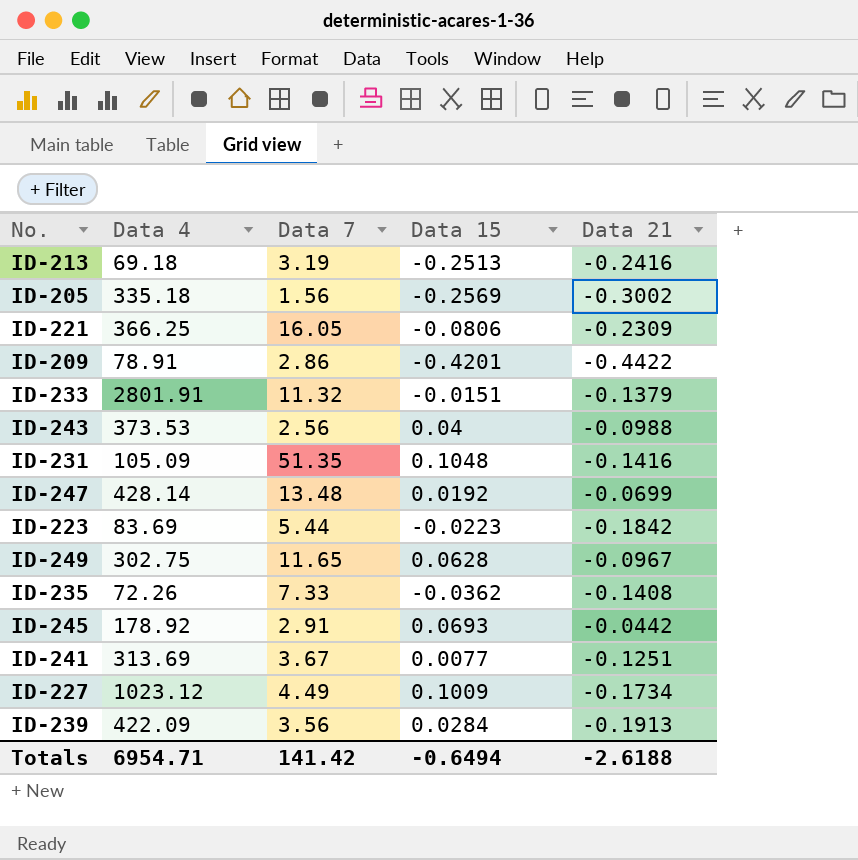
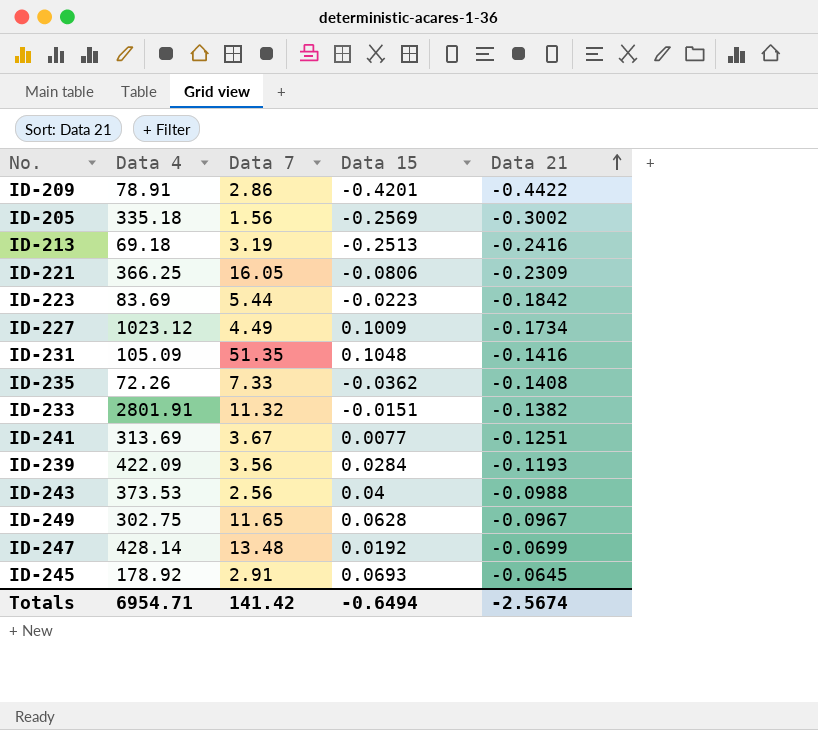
row order: none -> Data 21 ascending
ID-233 | Data 21: -0.1379 -> -0.1382
ID-239 | Data 21: -0.1913 -> -0.1193
ID-245 | Data 21: -0.0442 -> -0.0645
Totals | Data 21: -2.6188 -> -2.5674

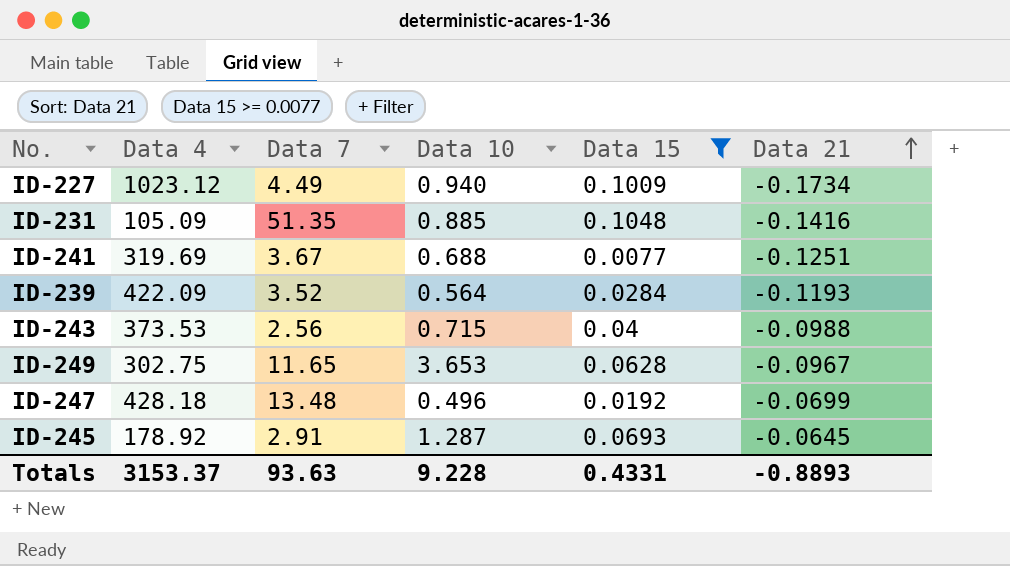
filter: none -> Data 15 >= 0.0077
column Data 10 | position: none -> 4
ID-241 | Data 4: 313.69 -> 319.69
ID-239 | Data 7: 3.56 -> 3.52
ID-247 | Data 4: 428.14 -> 428.18
Totals | Data 4: 6954.71 -> 3153.37
Totals | Data 7: 141.42 -> 93.63
Totals | Data 15: -0.6494 -> 0.4331
Totals | Data 21: -2.5674 -> -0.8893

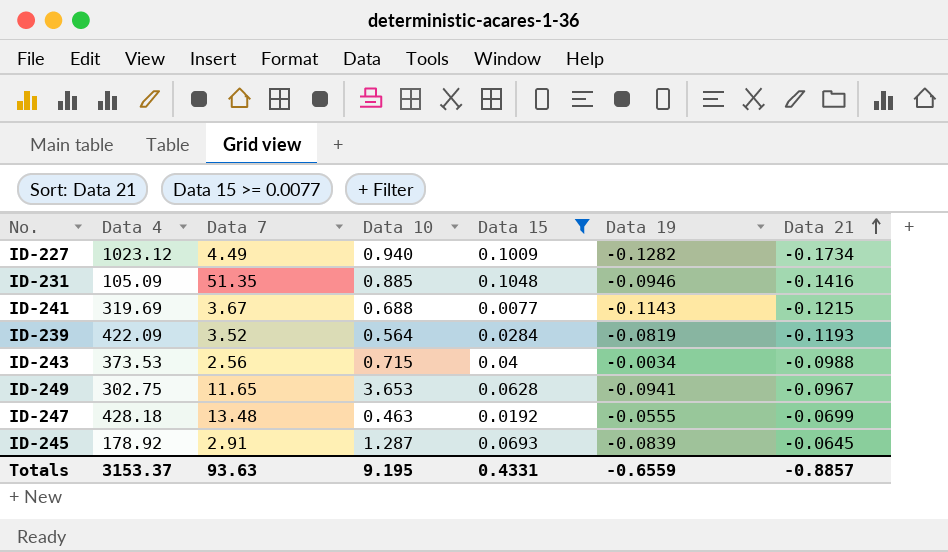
column Data 19 | position: none -> 6
ID-241 | Data 21: -0.1251 -> -0.1215
ID-247 | Data 10: 0.496 -> 0.463
Totals | Data 10: 9.228 -> 9.195
Totals | Data 21: -0.8893 -> -0.8857

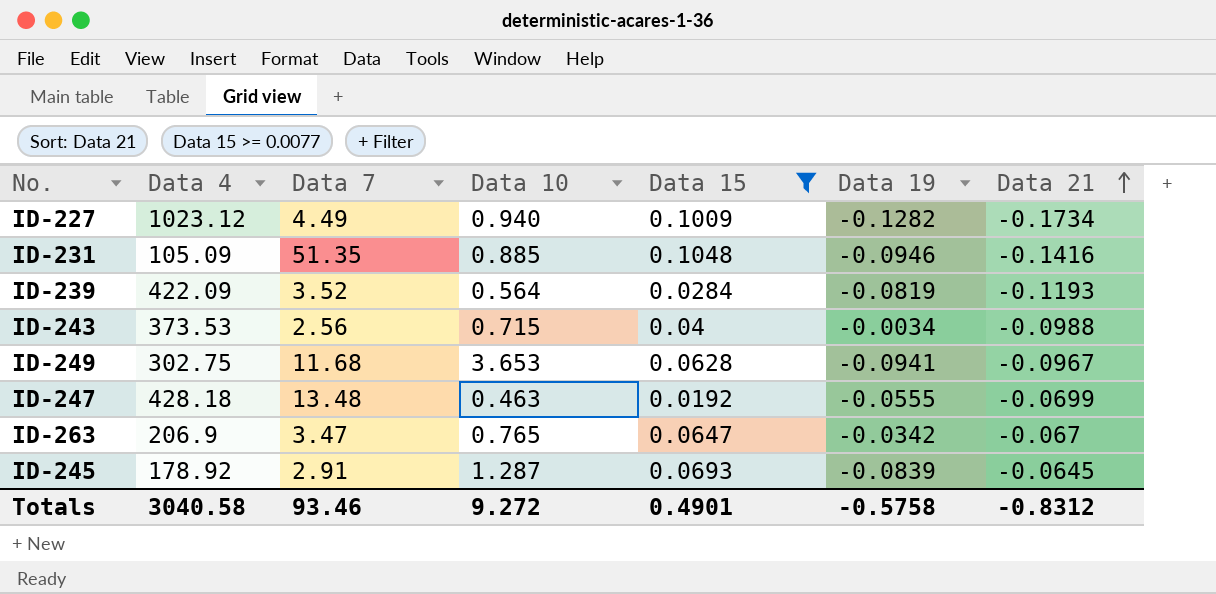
row ID-241: 319.69 | 3.67 | 0.688 | 0.0077 | -0.1143 | -0.1215 -> none
ID-249 | Data 7: 11.65 -> 11.68
row ID-263: none -> 206.9 | 3.47 | 0.765 | 0.0647 | -0.0342 | -0.067
Totals | Data 4: 3153.37 -> 3040.58
Totals | Data 7: 93.63 -> 93.46
Totals | Data 10: 9.195 -> 9.272
Totals | Data 15: 0.4331 -> 0.4901
Totals | Data 19: -0.6559 -> -0.5758
Totals | Data 21: -0.8857 -> -0.8312

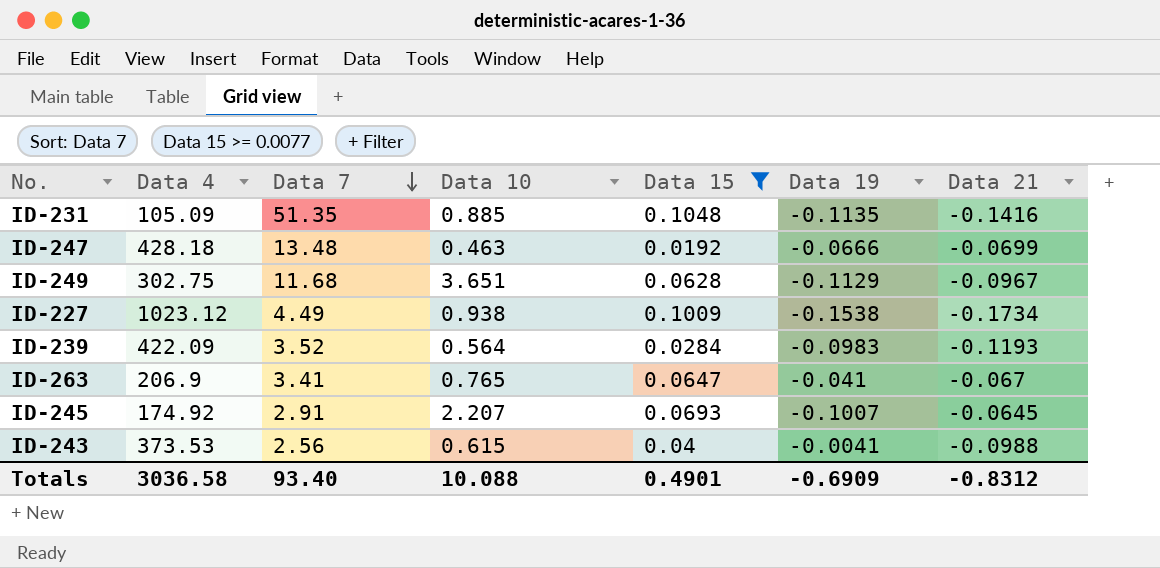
row order: Data 21 ascending -> Data 7 descending
ID-231 | Data 19: -0.0946 -> -0.1135
ID-247 | Data 19: -0.0555 -> -0.0666
ID-249 | Data 10: 3.653 -> 3.651
ID-249 | Data 19: -0.0941 -> -0.1129
ID-227 | Data 10: 0.940 -> 0.938
ID-227 | Data 19: -0.1282 -> -0.1538
ID-239 | Data 19: -0.0819 -> -0.0983
ID-263 | Data 7: 3.47 -> 3.41
ID-263 | Data 19: -0.0342 -> -0.041
ID-245 | Data 4: 178.92 -> 174.92
ID-245 | Data 10: 1.287 -> 2.207
ID-245 | Data 19: -0.0839 -> -0.1007
ID-243 | Data 10: 0.715 -> 0.615
ID-243 | Data 19: -0.0034 -> -0.0041
Totals | Data 4: 3040.58 -> 3036.58
Totals | Data 7: 93.46 -> 93.40
Totals | Data 10: 9.272 -> 10.088
Totals | Data 19: -0.5758 -> -0.6909

